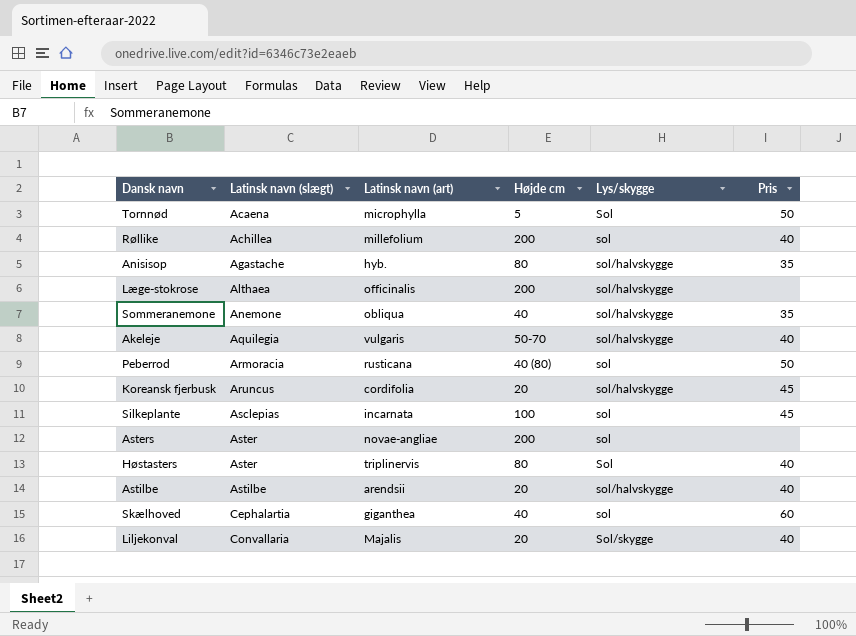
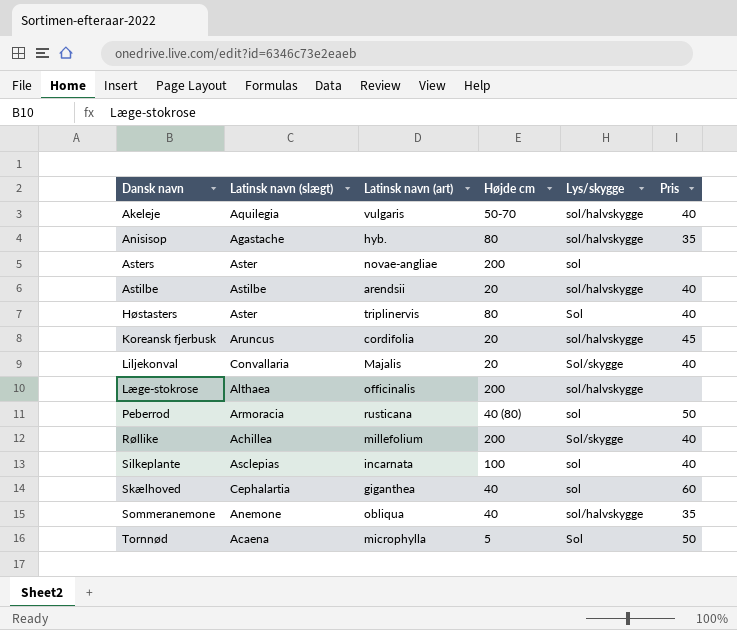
row order: Latinsk navn (slægt) ascending -> Dansk navn ascending
Røllike | Lys/skygge: sol -> Sol/skygge
Silkeplante | Pris: 45 -> 40

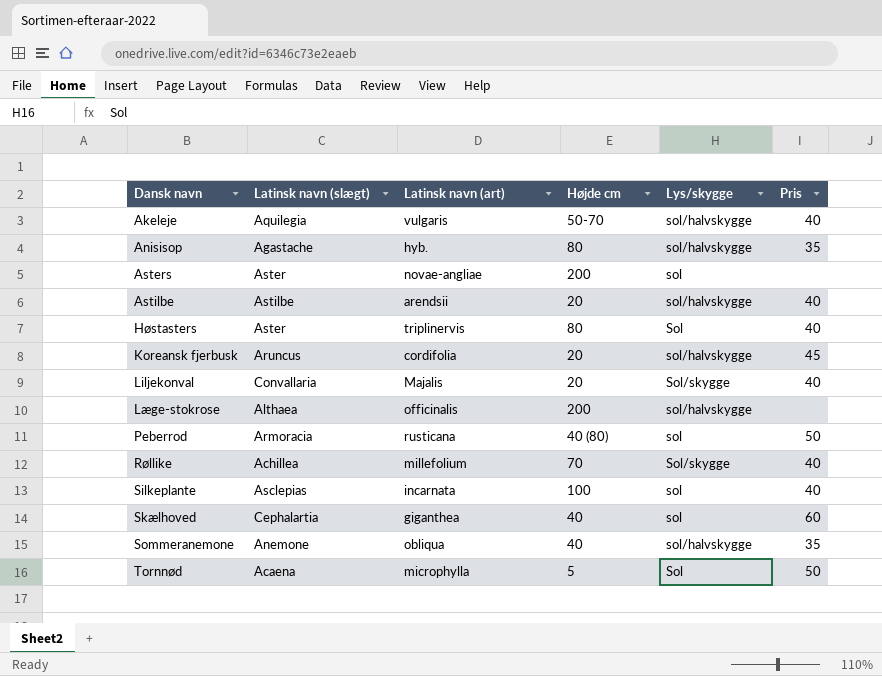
Røllike | Højde cm: 200 -> 70

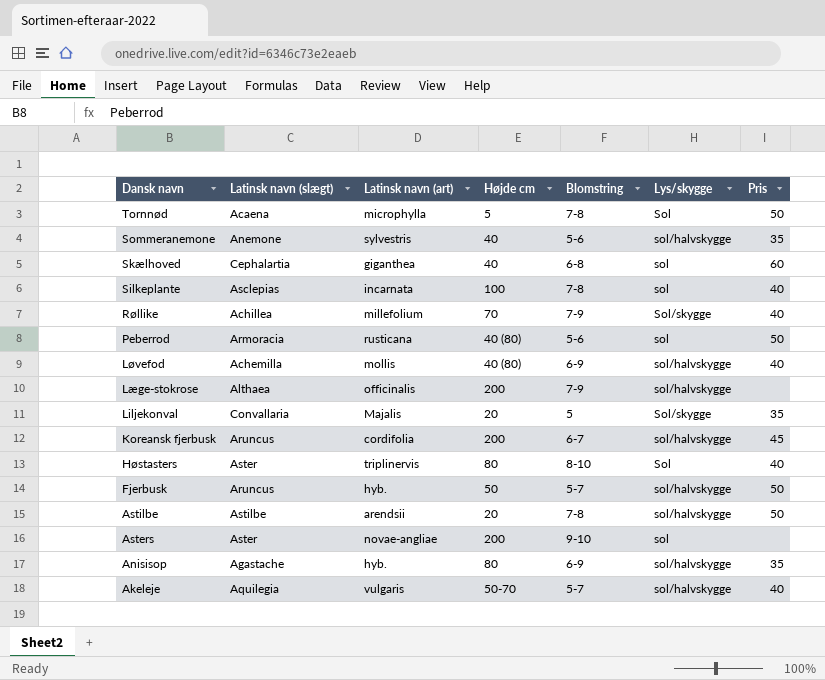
row order: Dansk navn ascending -> Dansk navn descending
column Blomstring | position: none -> 5
Sommeranemone | Latinsk navn (art): obliqua -> sylvestris
row Løvefod: none -> Achemilla | mollis | 40 (80) | 6-9 | sol/halvskygge | 40
Liljekonval | Pris: 40 -> 35
Koreansk fjerbusk | Højde cm: 20 -> 200
row Fjerbusk: none -> Aruncus | hyb. | 50 | 5-7 | sol/halvskygge | 50
Astilbe | Pris: 40 -> 50

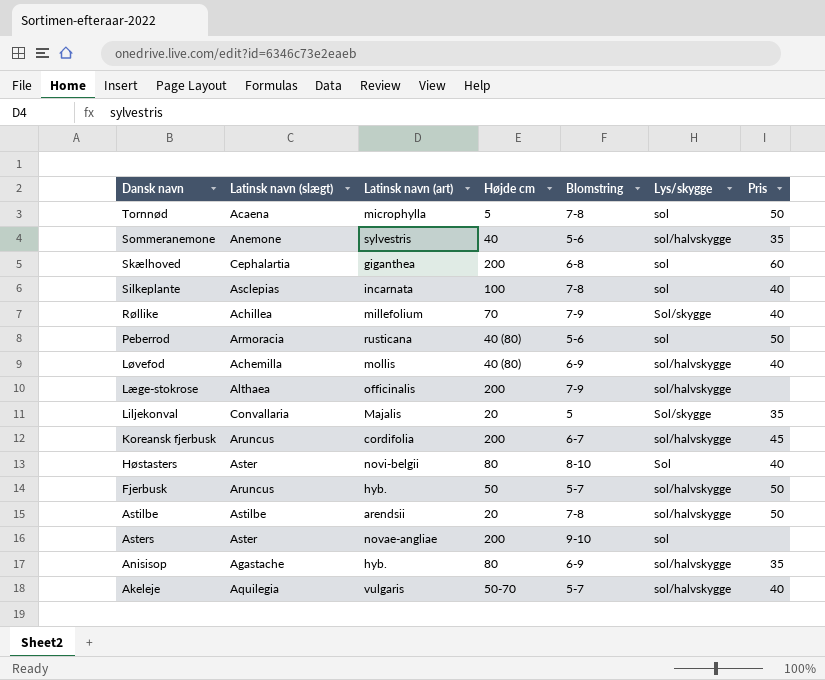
Tornnød | Lys/skygge: Sol -> sol
Skælhoved | Højde cm: 40 -> 200
Høstasters | Latinsk navn (art): triplinervis -> novi-belgii

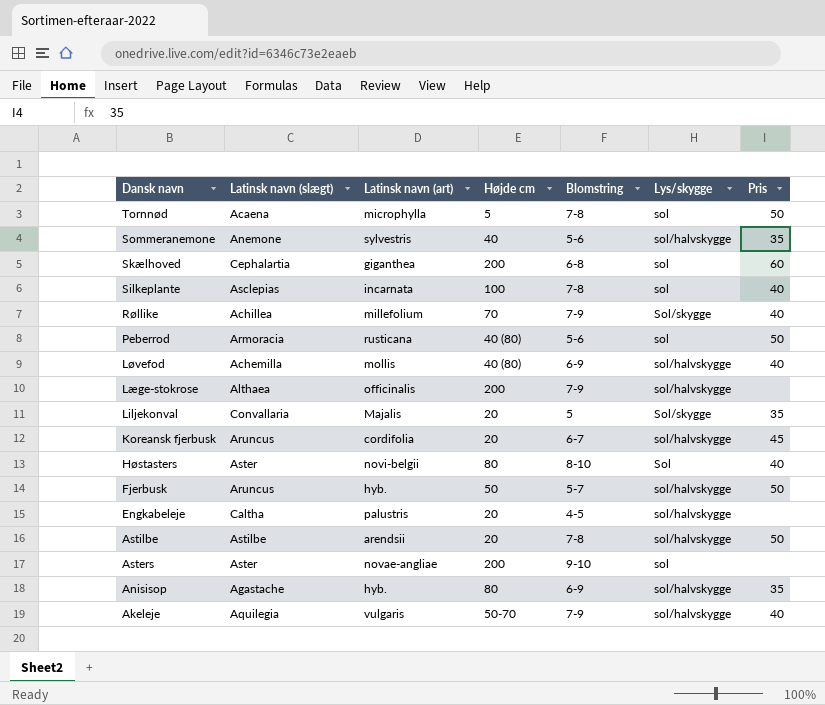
Koreansk fjerbusk | Højde cm: 200 -> 20
row Engkabeleje: none -> Caltha | palustris | 20 | 4-5 | sol/halvskygge | none
Akeleje | Blomstring: 5-7 -> 7-9

